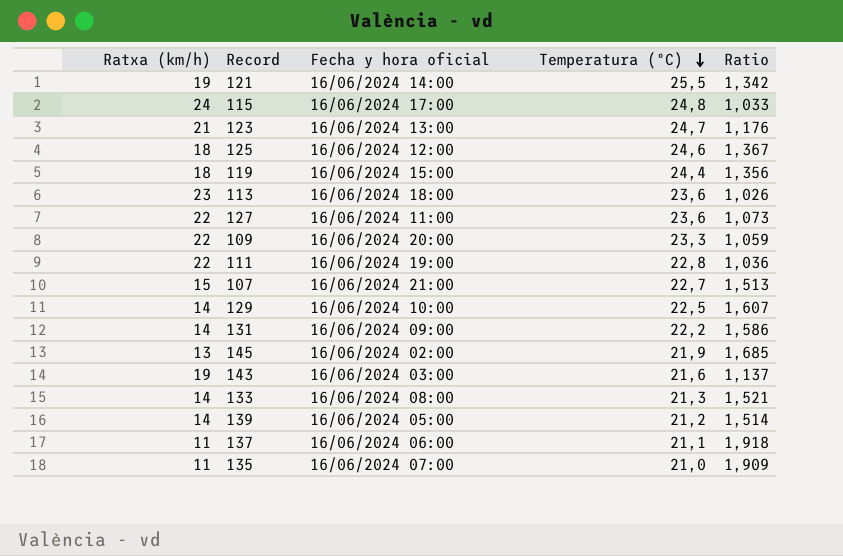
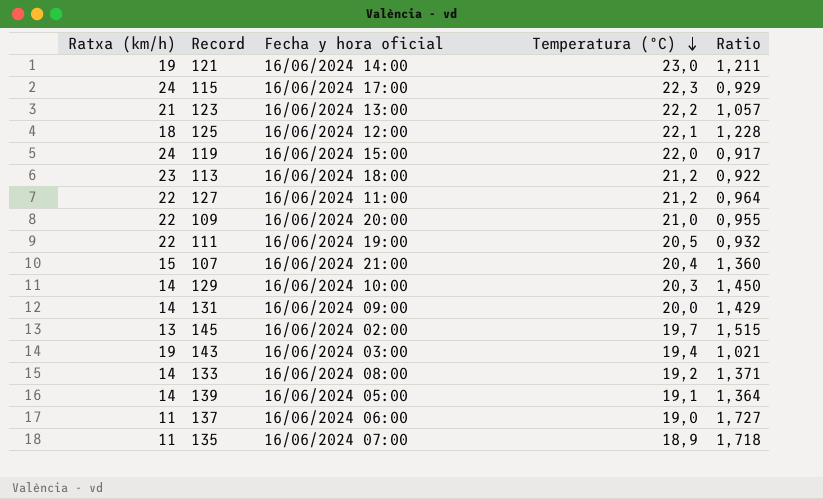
121 | Temperatura (ºC): 25,5 -> 23,0
121 | Ratio: 1,342 -> 1,211
115 | Temperatura (ºC): 24,8 -> 22,3
115 | Ratio: 1,033 -> 0,929
123 | Temperatura (ºC): 24,7 -> 22,2
123 | Ratio: 1,176 -> 1,057
125 | Temperatura (ºC): 24,6 -> 22,1
125 | Ratio: 1,367 -> 1,228
119 | Ratxa (km/h): 18 -> 24
119 | Temperatura (ºC): 24,4 -> 22,0
119 | Ratio: 1,356 -> 0,917
113 | Temperatura (ºC): 23,6 -> 21,2
113 | Ratio: 1,026 -> 0,922
127 | Temperatura (ºC): 23,6 -> 21,2
127 | Ratio: 1,073 -> 0,964
109 | Temperatura (ºC): 23,3 -> 21,0
109 | Ratio: 1,059 -> 0,955
111 | Temperatura (ºC): 22,8 -> 20,5
111 | Ratio: 1,036 -> 0,932
107 | Temperatura (ºC): 22,7 -> 20,4
107 | Ratio: 1,513 -> 1,360
129 | Temperatura (ºC): 22,5 -> 20,3
129 | Ratio: 1,607 -> 1,450
131 | Temperatura (ºC): 22,2 -> 20,0
131 | Ratio: 1,586 -> 1,429
145 | Temperatura (ºC): 21,9 -> 19,7
145 | Ratio: 1,685 -> 1,515
143 | Temperatura (ºC): 21,6 -> 19,4
143 | Ratio: 1,137 -> 1,021
133 | Temperatura (ºC): 21,3 -> 19,2
133 | Ratio: 1,521 -> 1,371
139 | Temperatura (ºC): 21,2 -> 19,1
139 | Ratio: 1,514 -> 1,364
137 | Temperatura (ºC): 21,1 -> 19,0
137 | Ratio: 1,918 -> 1,727
135 | Temperatura (ºC): 21,0 -> 18,9
135 | Ratio: 1,909 -> 1,718

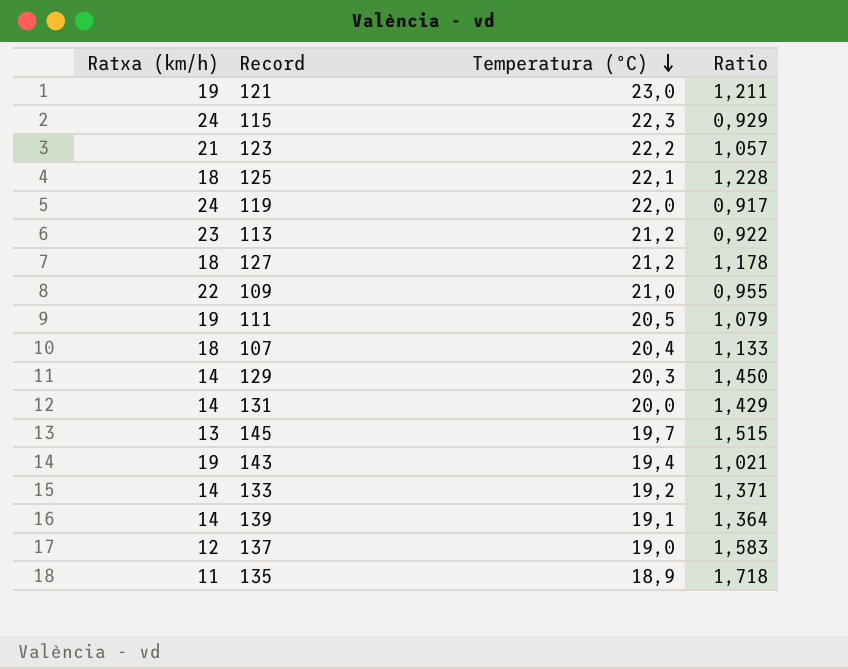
column Fecha y hora oficial | position: 3 -> none
127 | Ratxa (km/h): 22 -> 18
127 | Ratio: 0,964 -> 1,178
111 | Ratxa (km/h): 22 -> 19
111 | Ratio: 0,932 -> 1,079
107 | Ratxa (km/h): 15 -> 18
107 | Ratio: 1,360 -> 1,133
137 | Ratxa (km/h): 11 -> 12
137 | Ratio: 1,727 -> 1,583

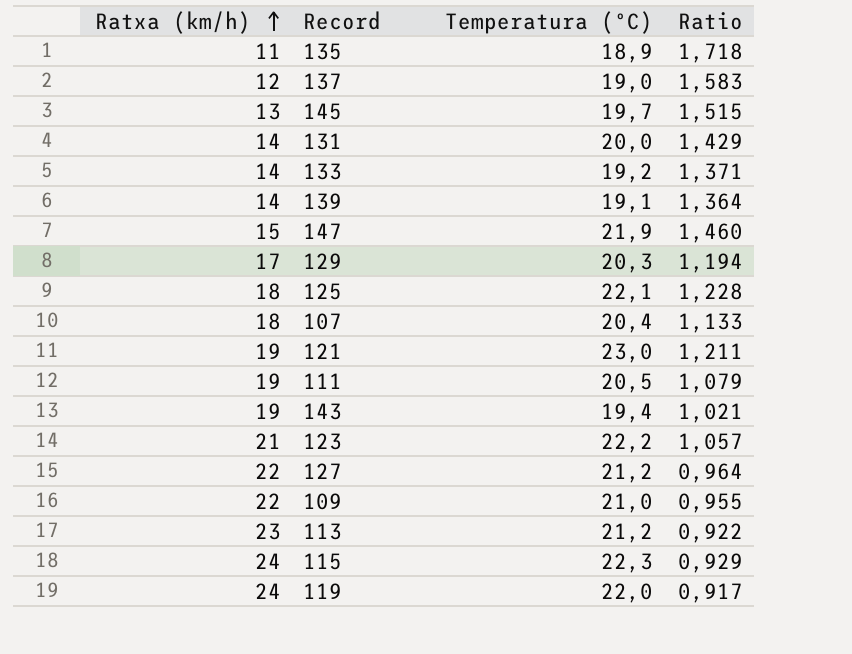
row order: Temperatura (ºC) descending -> Ratxa (km/h) ascending
row 147: none -> 15 | 21,9 | 1,460
129 | Ratxa (km/h): 14 -> 17
129 | Ratio: 1,450 -> 1,194
127 | Ratxa (km/h): 18 -> 22
127 | Ratio: 1,178 -> 0,964

